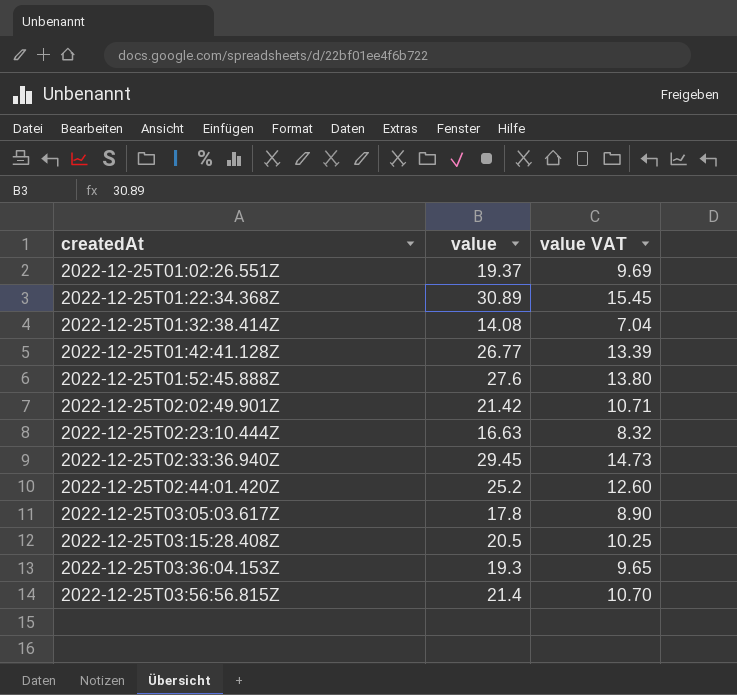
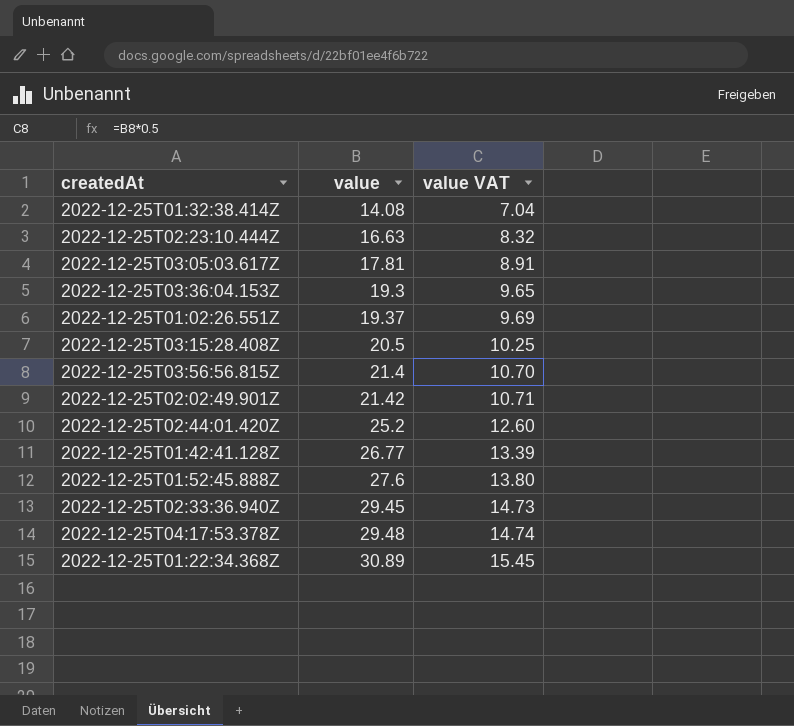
row order: createdAt ascending -> value ascending
2022-12-25T03:05:03.617Z | value: 17.8 -> 17.81
2022-12-25T03:05:03.617Z | value VAT: 8.90 -> 8.91
row 2022-12-25T04:17:53.378Z: none -> 29.48 | 14.74

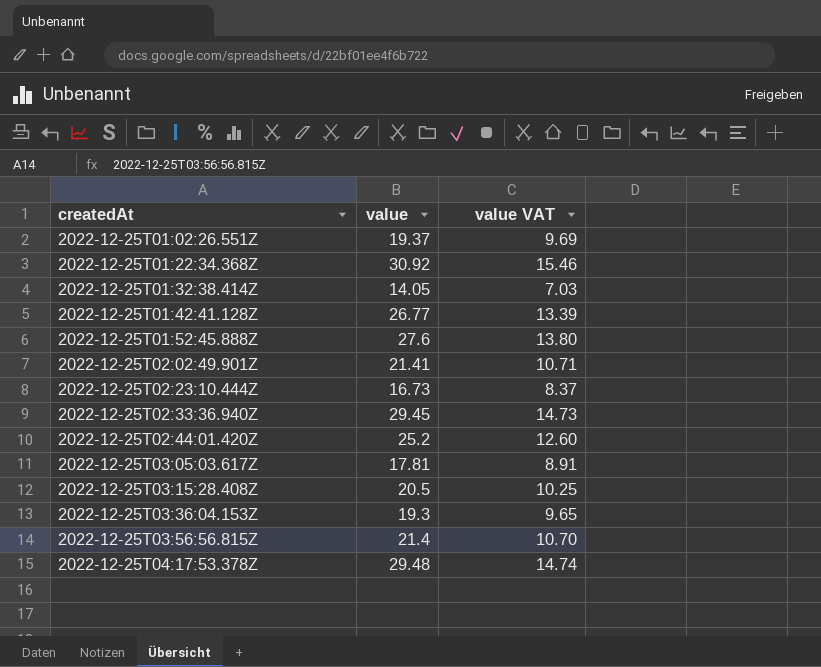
row order: value ascending -> createdAt ascending
2022-12-25T01:22:34.368Z | value: 30.89 -> 30.92
2022-12-25T01:22:34.368Z | value VAT: 15.45 -> 15.46
2022-12-25T01:32:38.414Z | value: 14.08 -> 14.05
2022-12-25T01:32:38.414Z | value VAT: 7.04 -> 7.03
2022-12-25T02:02:49.901Z | value: 21.42 -> 21.41
2022-12-25T02:23:10.444Z | value: 16.63 -> 16.73
2022-12-25T02:23:10.444Z | value VAT: 8.32 -> 8.37

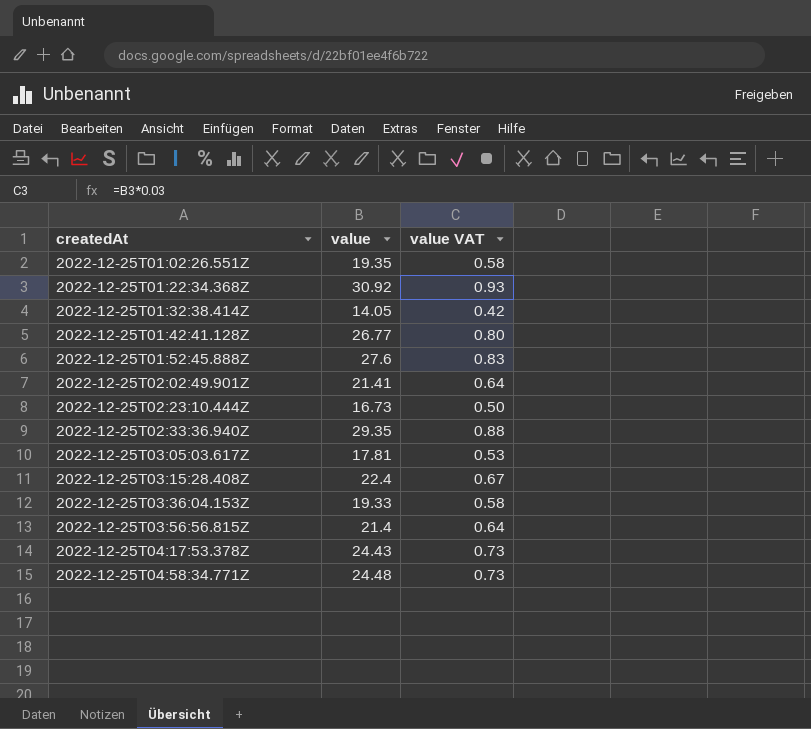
column value VAT | formula: [value] * 0.5 -> [value] * 0.03
row 2022-12-25T02:44:01.420Z: 25.2 | 12.60 -> none
2022-12-25T01:02:26.551Z | value: 19.37 -> 19.35
2022-12-25T02:33:36.940Z | value: 29.45 -> 29.35
2022-12-25T03:15:28.408Z | value: 20.5 -> 22.4
2022-12-25T03:36:04.153Z | value: 19.3 -> 19.33
2022-12-25T04:17:53.378Z | value: 29.48 -> 24.43
row 2022-12-25T04:58:34.771Z: none -> 24.48 | 0.73

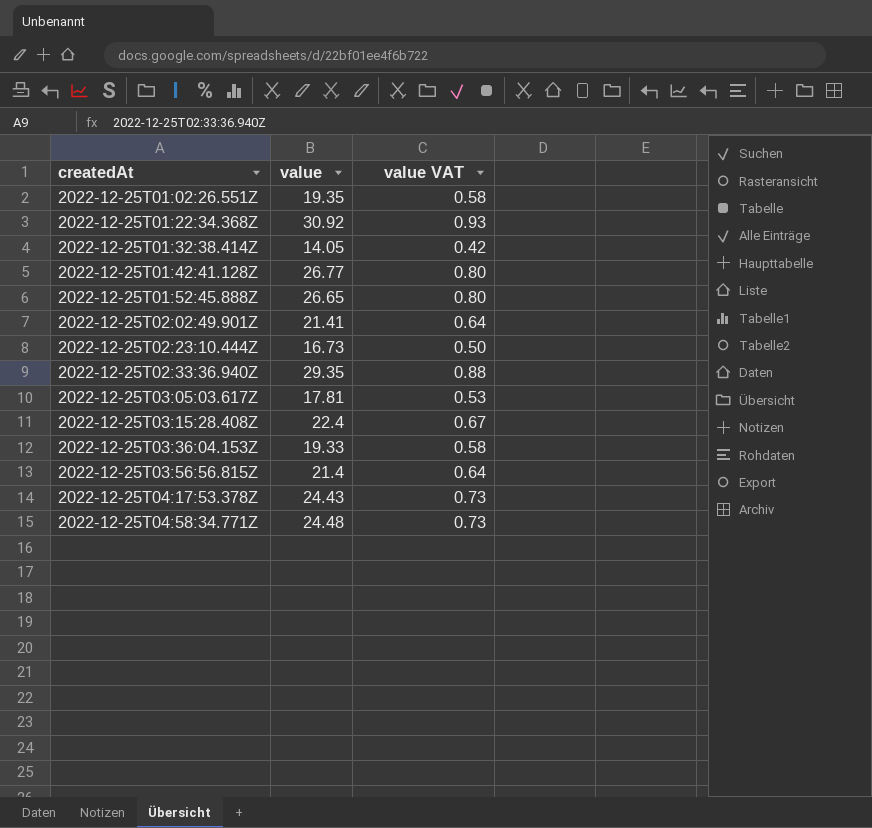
2022-12-25T01:52:45.888Z | value: 27.6 -> 26.65
2022-12-25T01:52:45.888Z | value VAT: 0.83 -> 0.80

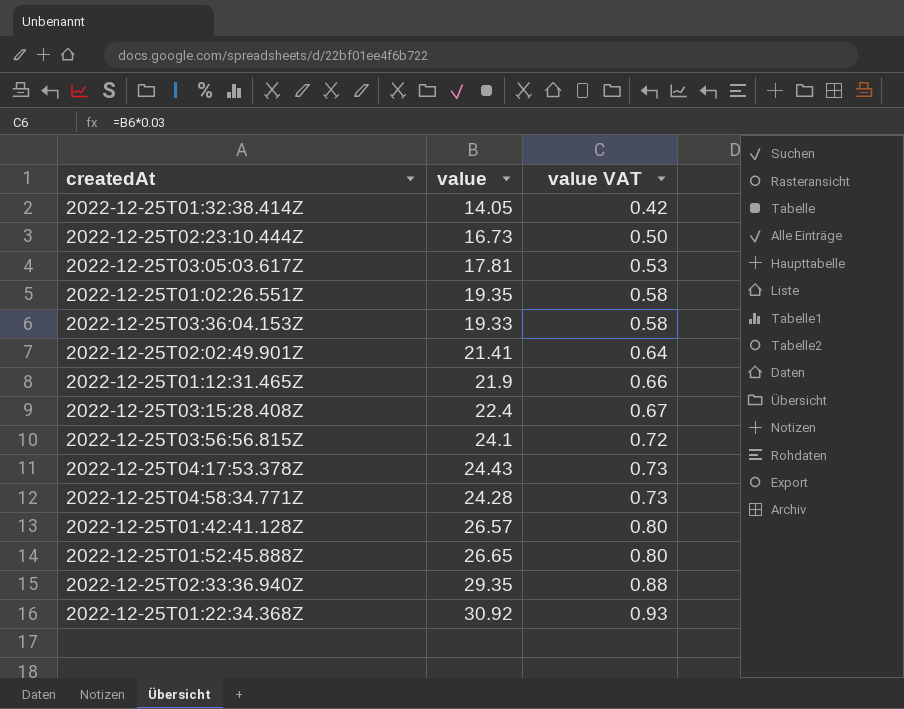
row order: createdAt ascending -> value VAT ascending
row 2022-12-25T01:12:31.465Z: none -> 21.9 | 0.66
2022-12-25T03:56:56.815Z | value: 21.4 -> 24.1
2022-12-25T03:56:56.815Z | value VAT: 0.64 -> 0.72
2022-12-25T04:58:34.771Z | value: 24.48 -> 24.28
2022-12-25T01:42:41.128Z | value: 26.77 -> 26.57

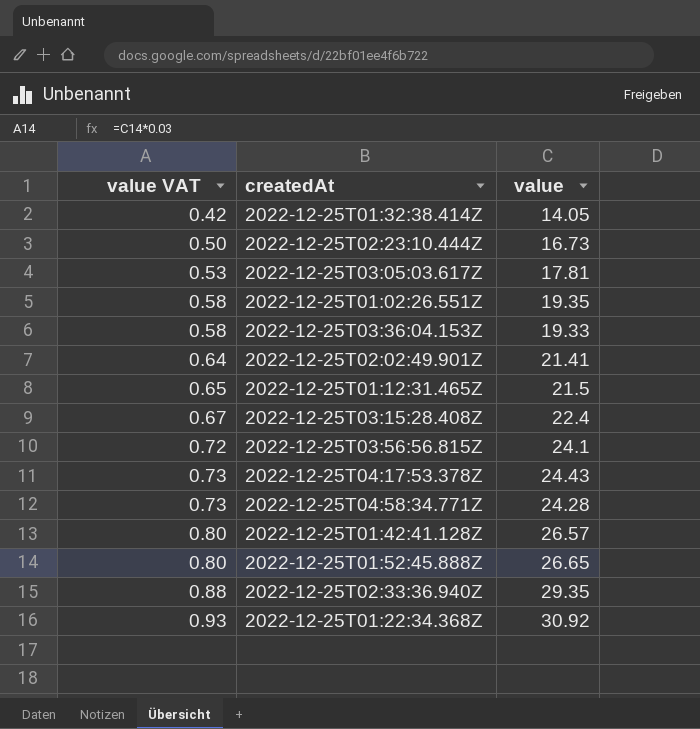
column value VAT | position: 3 -> 1
2022-12-25T01:12:31.465Z | value VAT: 0.66 -> 0.65
2022-12-25T01:12:31.465Z | value: 21.9 -> 21.5

